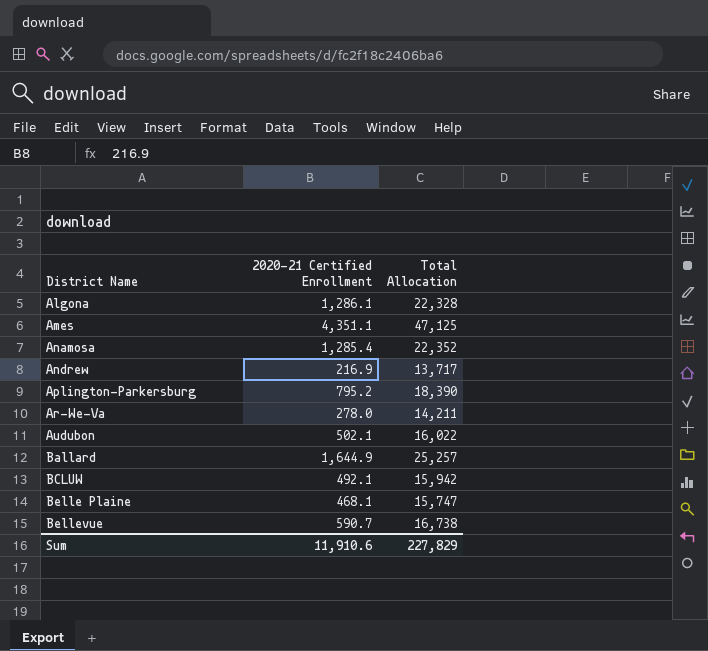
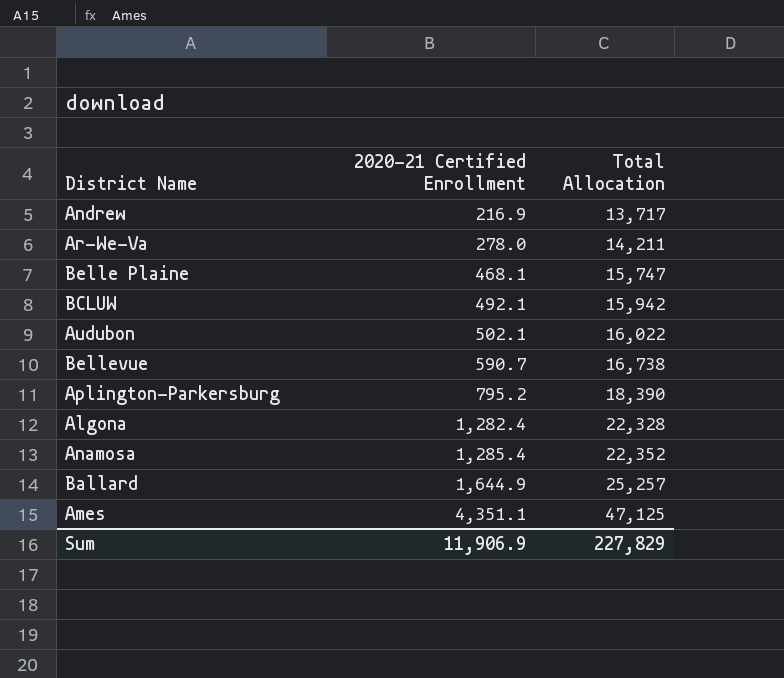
row order: District Name ascending -> 2020-21 Certified Enrollment ascending
Algona | 2020-21 Certified Enrollment: 1,286.1 -> 1,282.4
Sum | 2020-21 Certified Enrollment: 11,910.6 -> 11,906.9

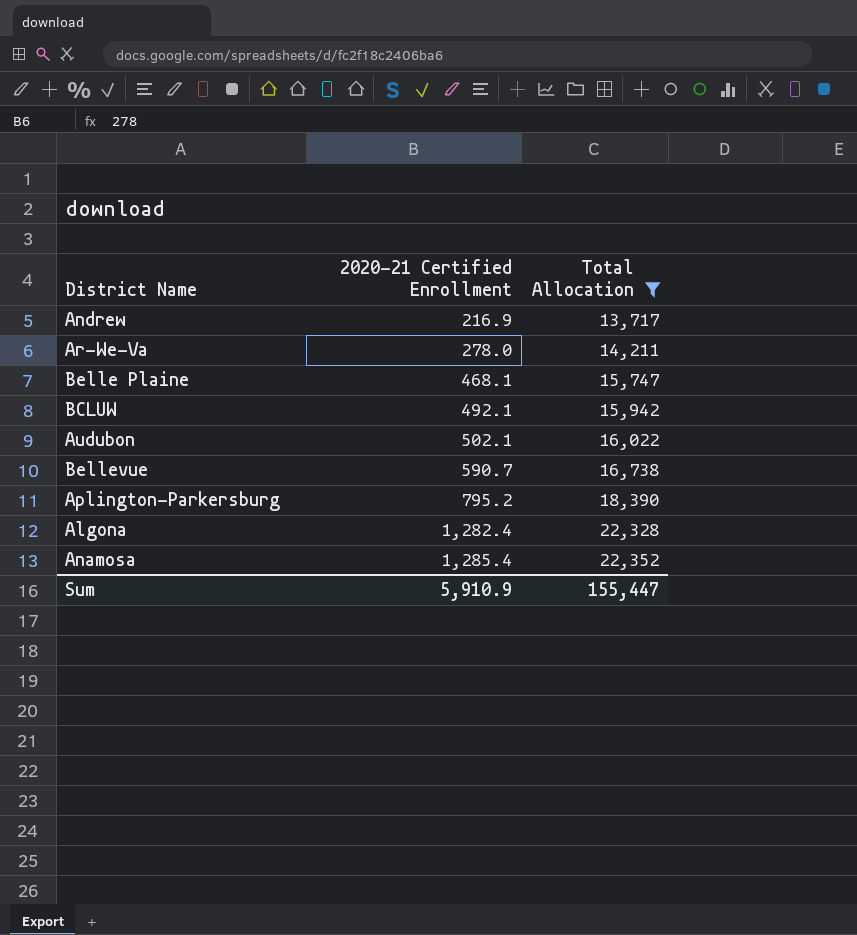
filter: none -> Total Allocation <= 22,352
Sum | 2020-21 Certified Enrollment: 11,906.9 -> 5,910.9
Sum | Total Allocation: 227,829 -> 155,447

